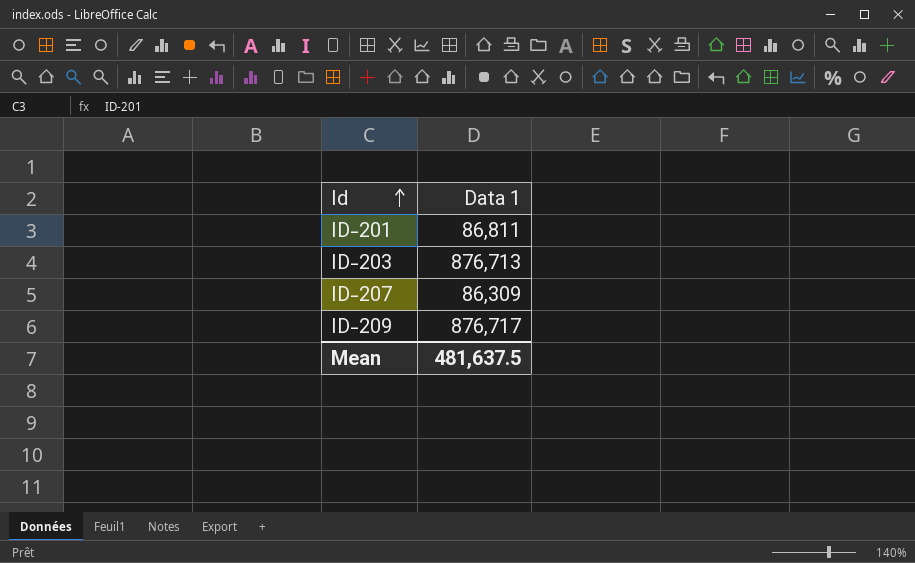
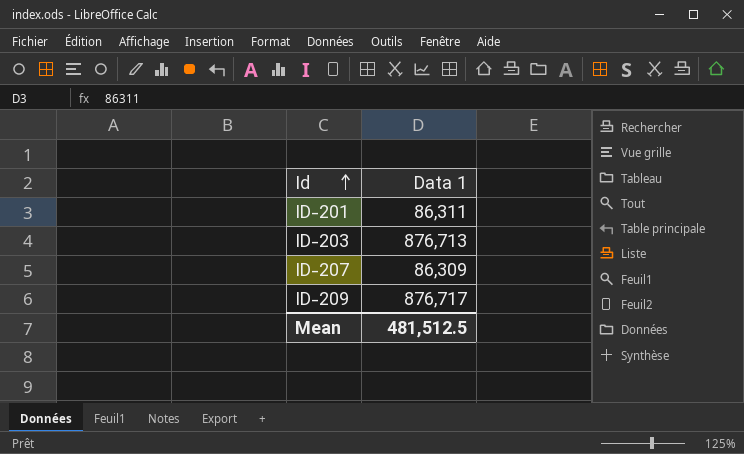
ID-201 | Data 1: 86,811 -> 86,311
Mean | Data 1: 481,637.5 -> 481,512.5

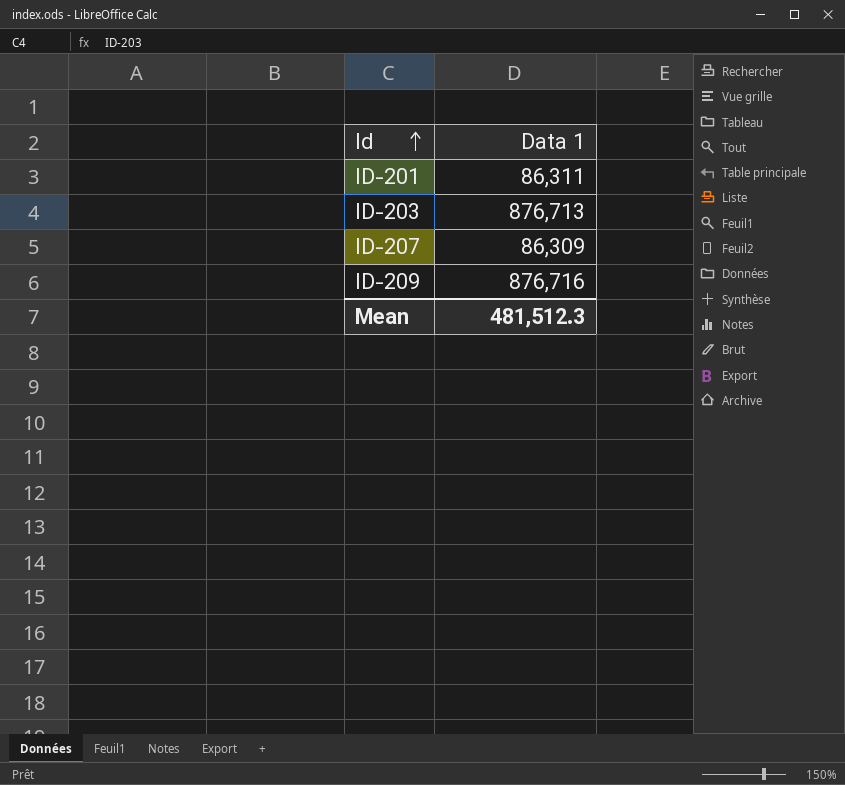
ID-209 | Data 1: 876,717 -> 876,716
Mean | Data 1: 481,512.5 -> 481,512.3

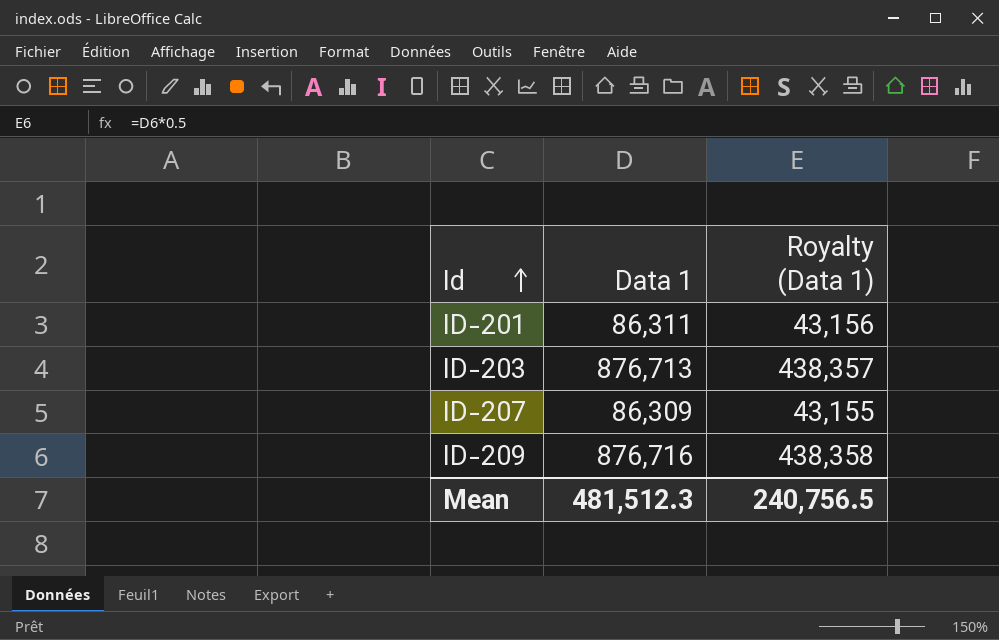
column Royalty (Data 1) | formula: none -> [Data 1] * 0.5

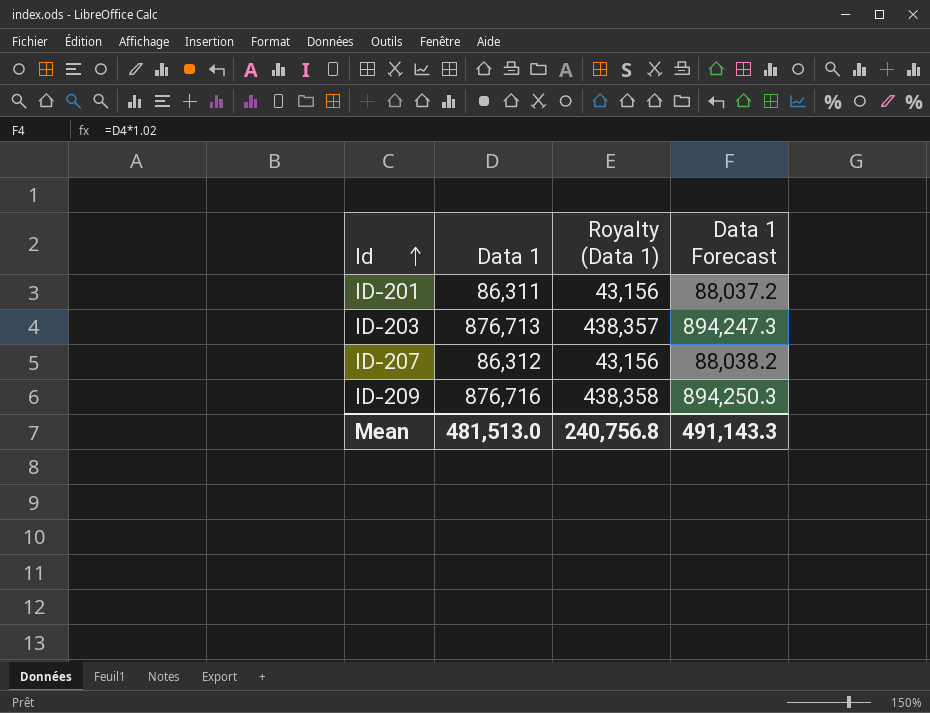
column Data 1 Forecast | formula: none -> [Data 1] * 1.02
ID-207 | Data 1: 86,309 -> 86,312
ID-207 | Royalty (Data 1): 43,155 -> 43,156
Mean | Data 1: 481,512.3 -> 481,513.0
Mean | Royalty (Data 1): 240,756.5 -> 240,756.8

